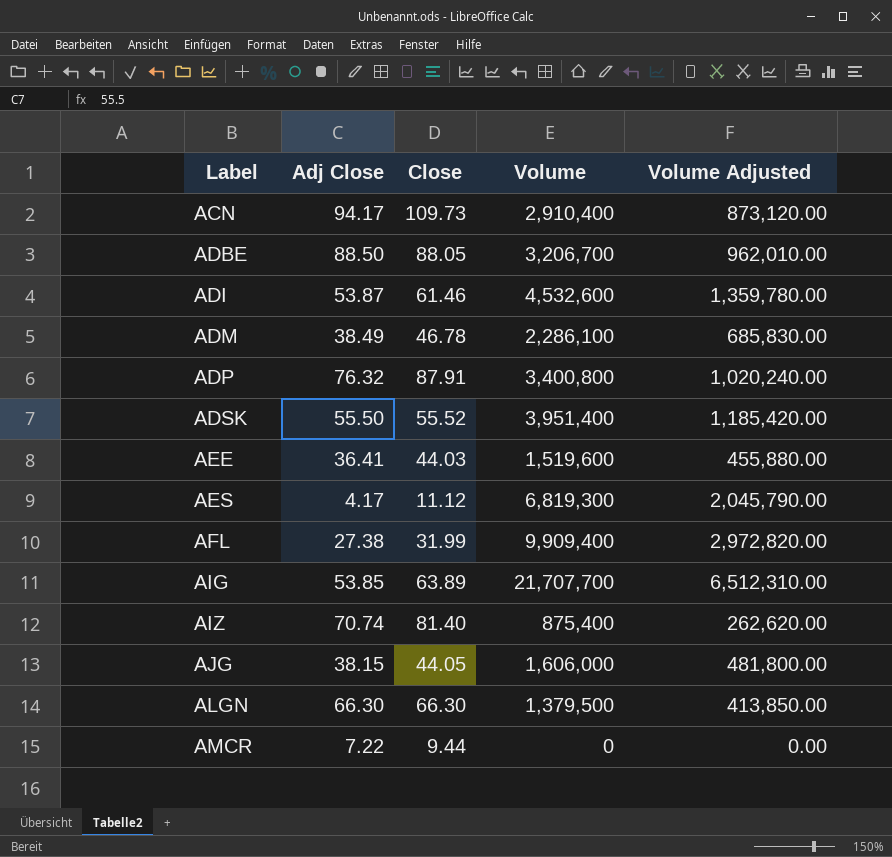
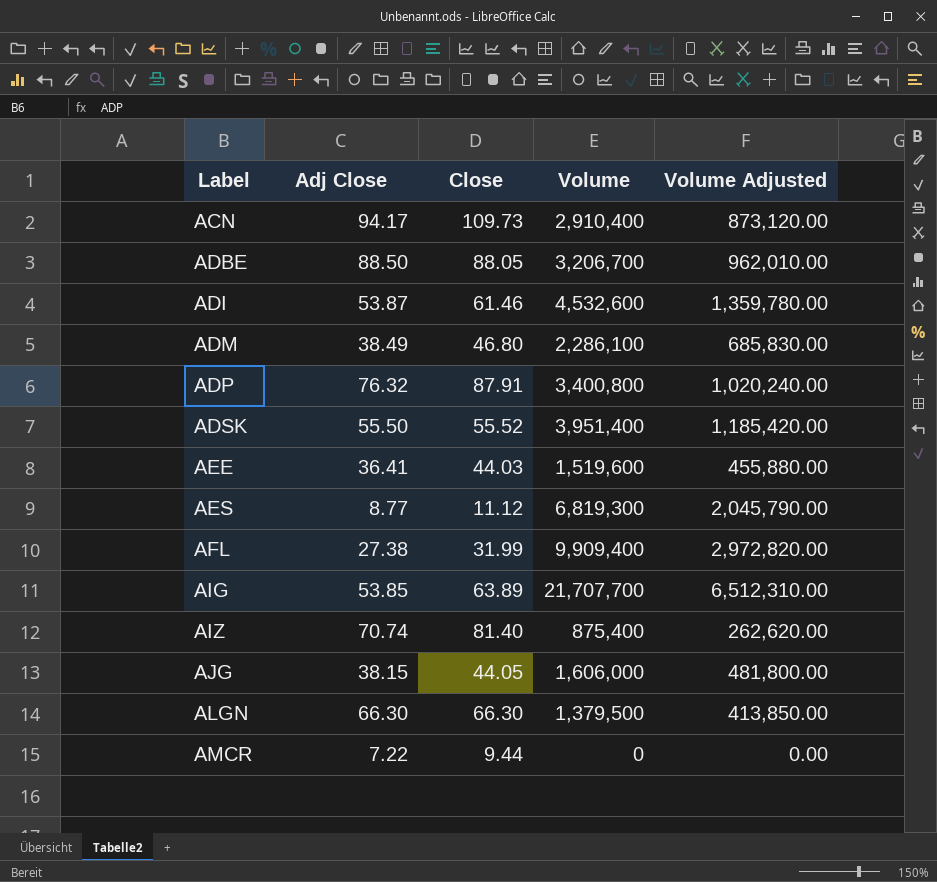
ADM | Close: 46.78 -> 46.80
AES | Adj Close: 4.17 -> 8.77

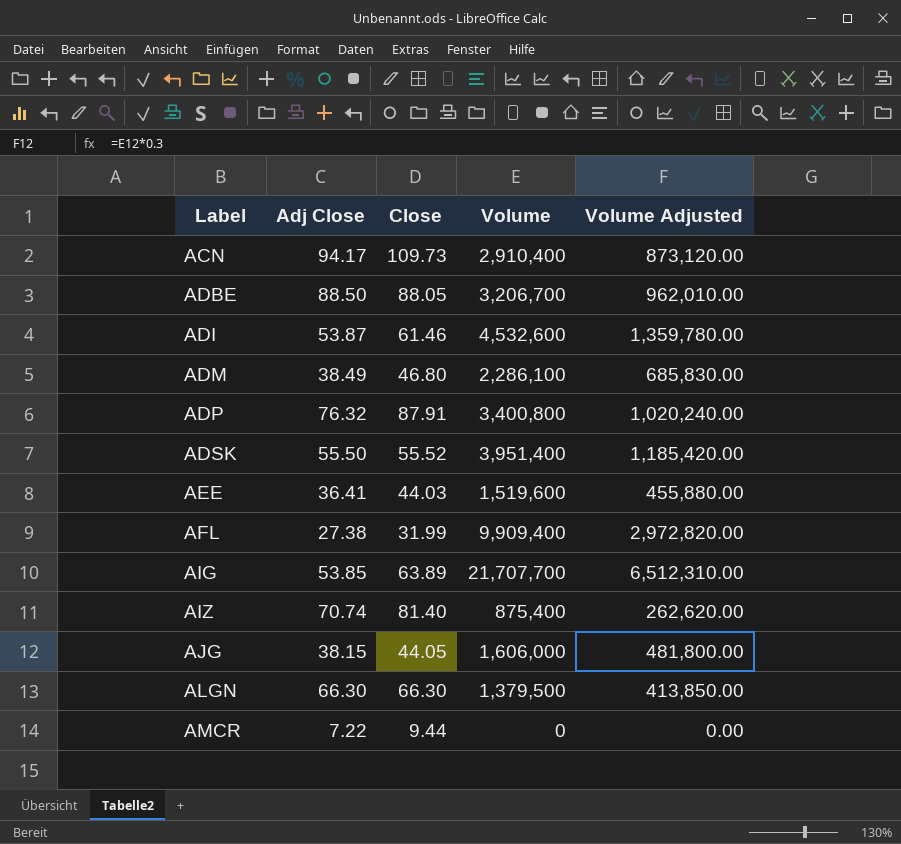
row AES: 8.77 | 11.12 | 6,819,300 | 2,045,790.00 -> none

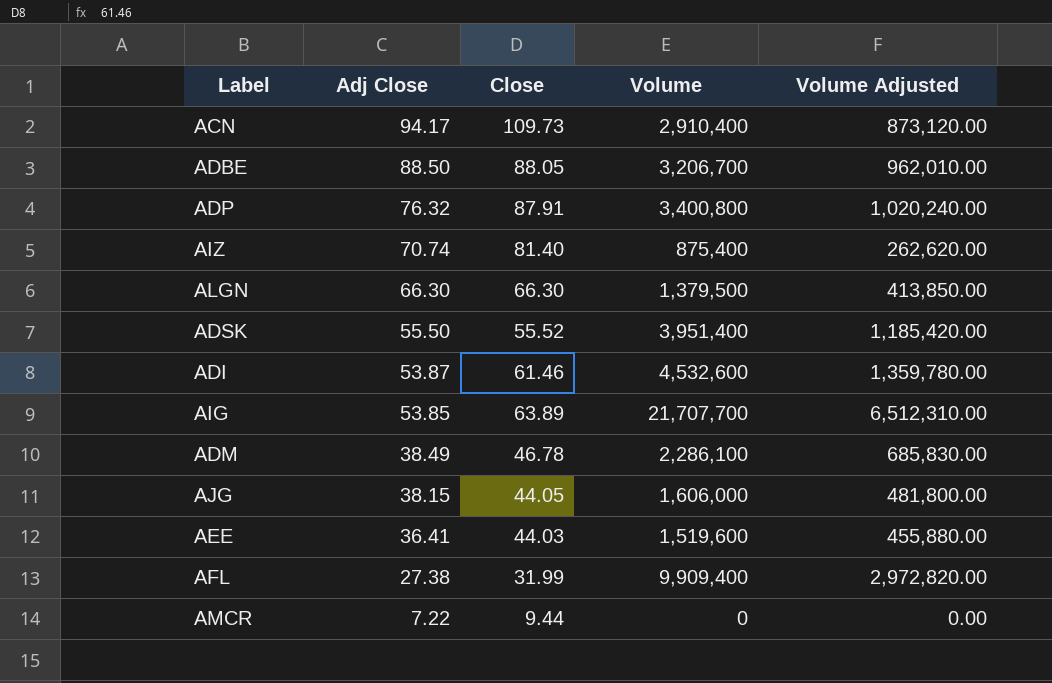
row order: Label ascending -> Adj Close descending
ADM | Close: 46.80 -> 46.78

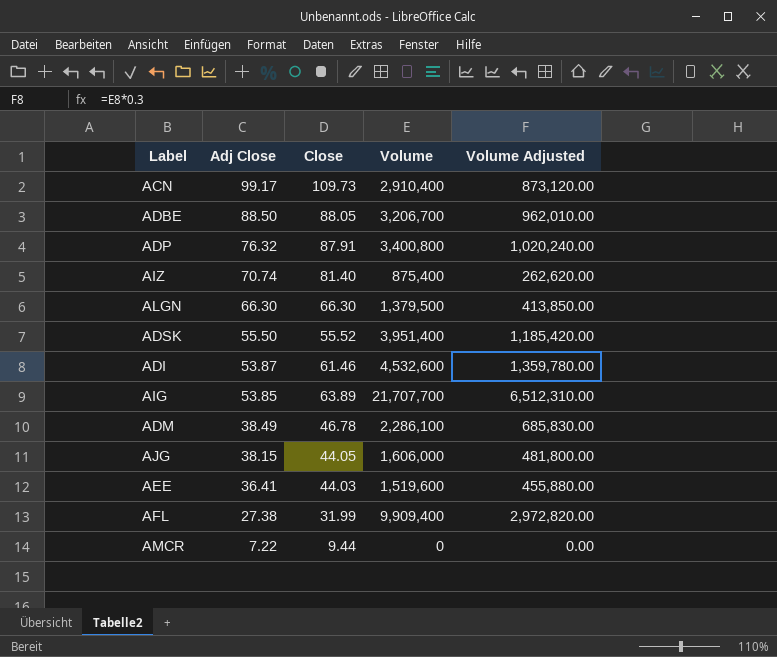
ACN | Adj Close: 94.17 -> 99.17

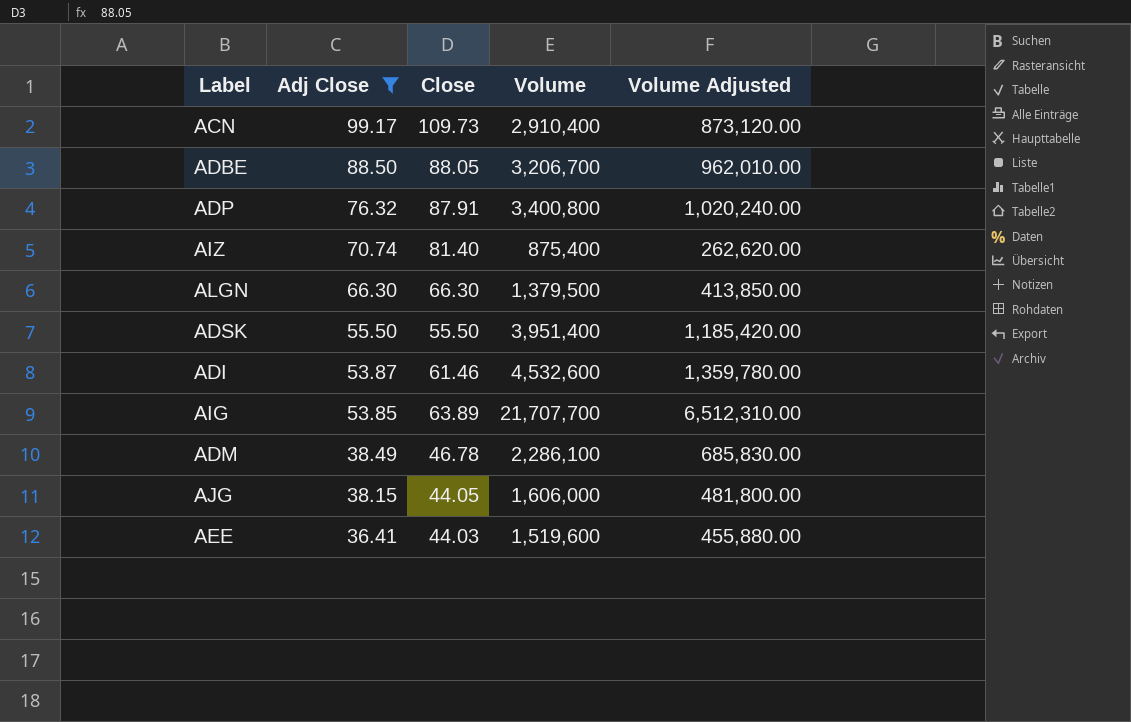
filter: none -> Adj Close >= 36.41
ADSK | Close: 55.52 -> 55.50

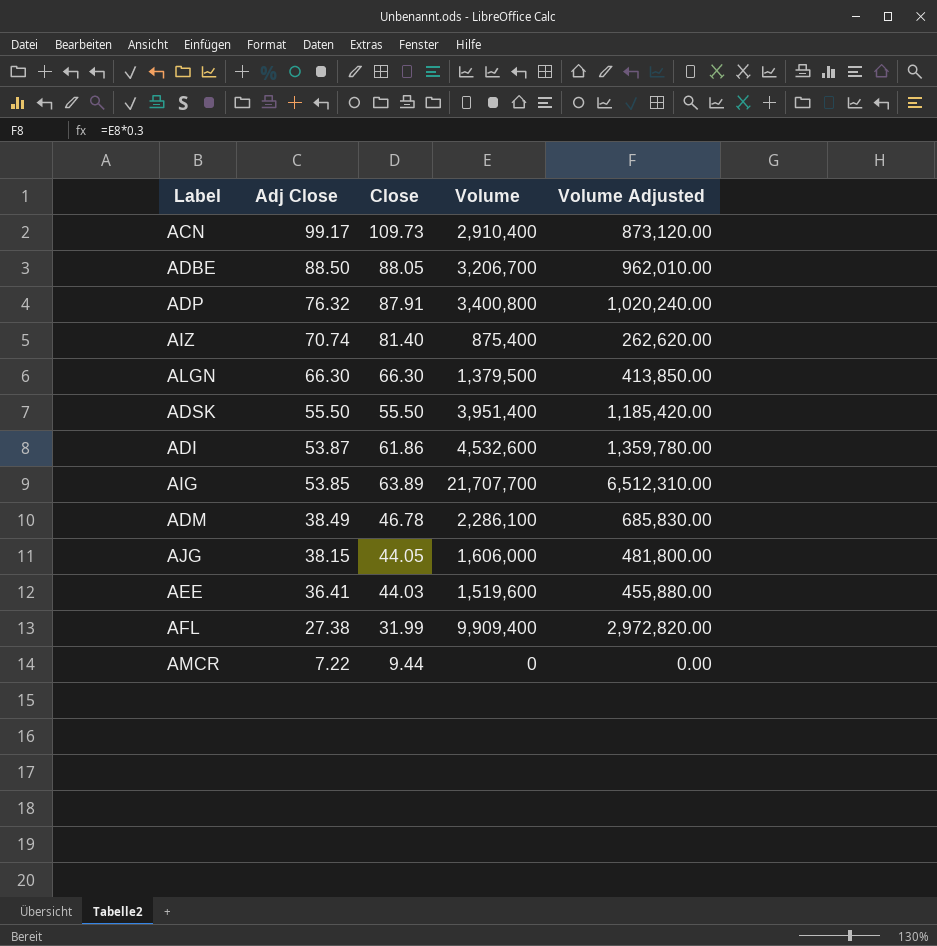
filter: Adj Close >= 36.41 -> none
ADI | Close: 61.46 -> 61.86

